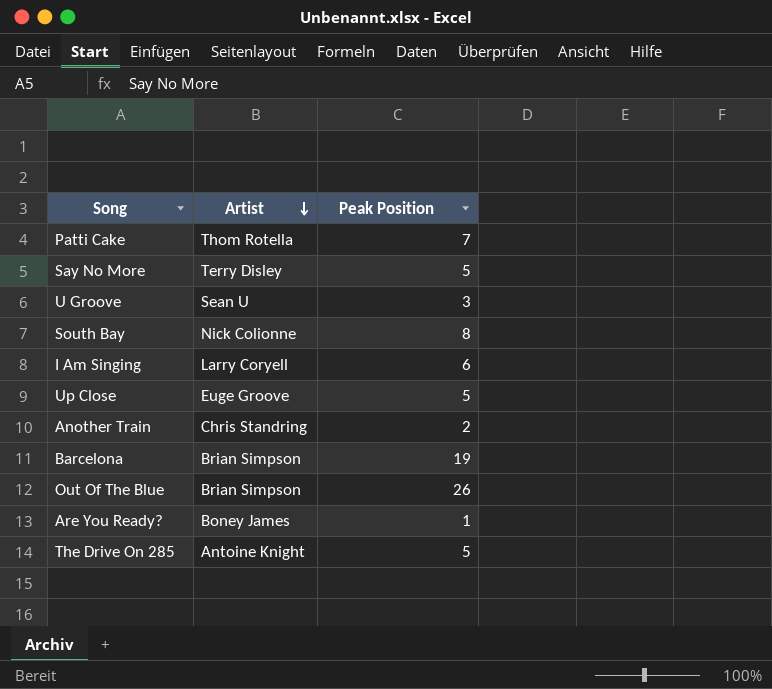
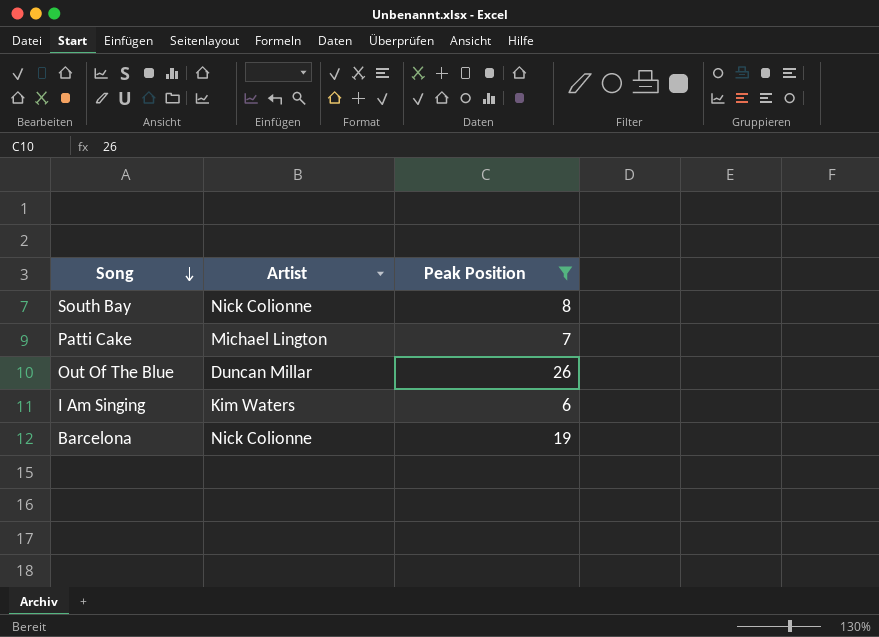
filter: none -> Peak Position >= 6
row order: Artist descending -> Song descending
Patti Cake | Artist: Thom Rotella -> Michael Lington
Out Of The Blue | Artist: Brian Simpson -> Duncan Millar
I Am Singing | Artist: Larry Coryell -> Kim Waters
Barcelona | Artist: Brian Simpson -> Nick Colionne

